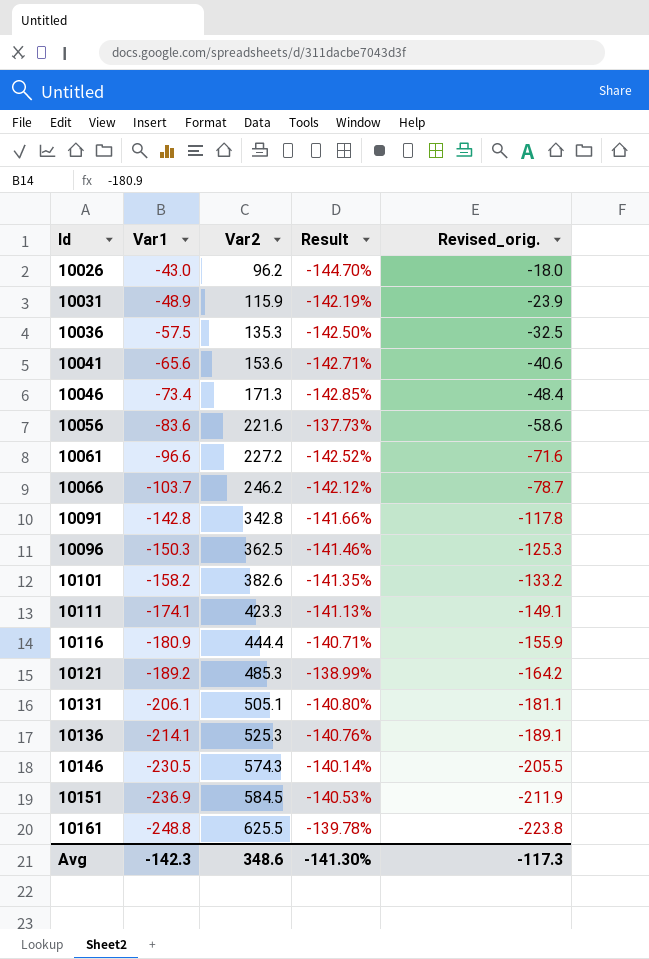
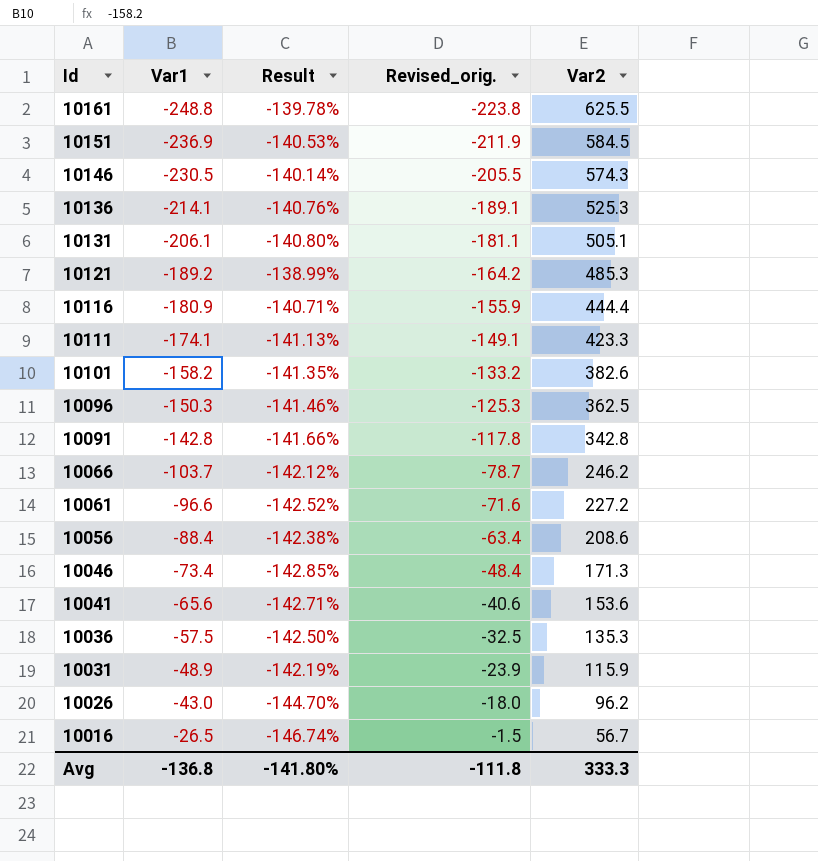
row order: Id ascending -> Id descending
column Var2 | position: 3 -> 5
10056 | Var1: -83.6 -> -88.4
10056 | Result: -137.73% -> -142.38%
10056 | Revised_orig.: -58.6 -> -63.4
10056 | Var2: 221.6 -> 208.6
row 10016: none -> -26.5 | -146.74% | -1.5 | 56.7
Avg | Var1: -142.3 -> -136.8
Avg | Result: -141.30% -> -141.80%
Avg | Revised_orig.: -117.3 -> -111.8
Avg | Var2: 348.6 -> 333.3

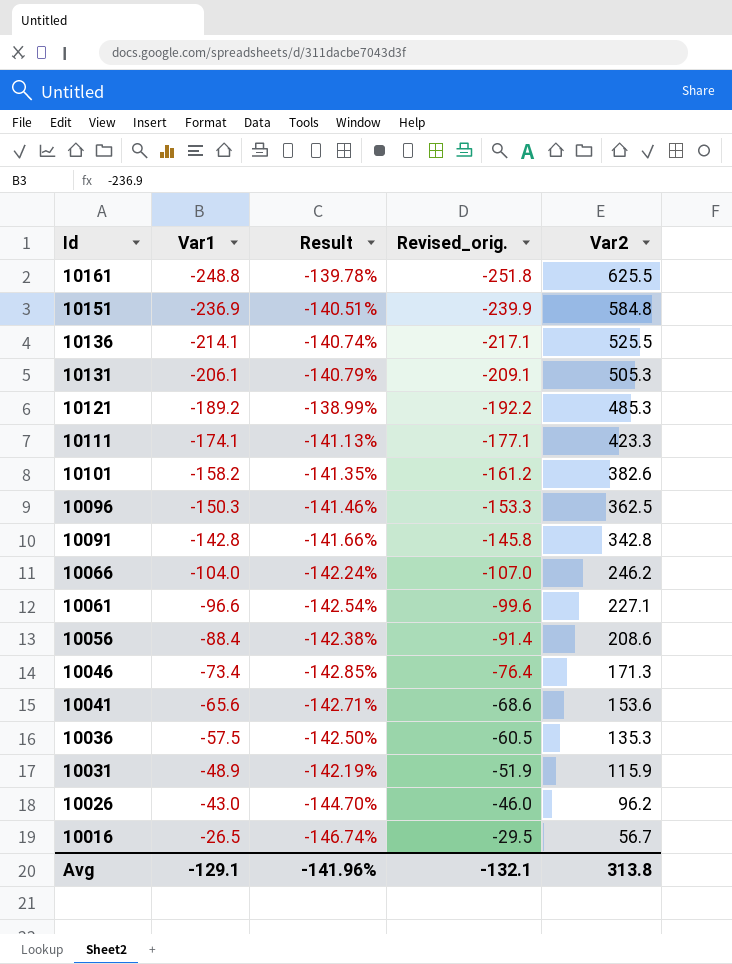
column Revised_orig. | formula: [Var1] + 25 -> [Var1] - 3
row 10146: -230.5 | -140.14% | -205.5 | 574.3 -> none
row 10116: -180.9 | -140.71% | -155.9 | 444.4 -> none
10151 | Result: -140.53% -> -140.51%
10151 | Var2: 584.5 -> 584.8
10136 | Result: -140.76% -> -140.74%
10136 | Var2: 525.3 -> 525.5
10131 | Result: -140.80% -> -140.79%
10131 | Var2: 505.1 -> 505.3
10066 | Var1: -103.7 -> -104.0
10066 | Result: -142.12% -> -142.24%
10061 | Result: -142.52% -> -142.54%
10061 | Var2: 227.2 -> 227.1
Avg | Var1: -136.8 -> -129.1
Avg | Result: -141.80% -> -141.96%
Avg | Revised_orig.: -111.8 -> -132.1
Avg | Var2: 333.3 -> 313.8

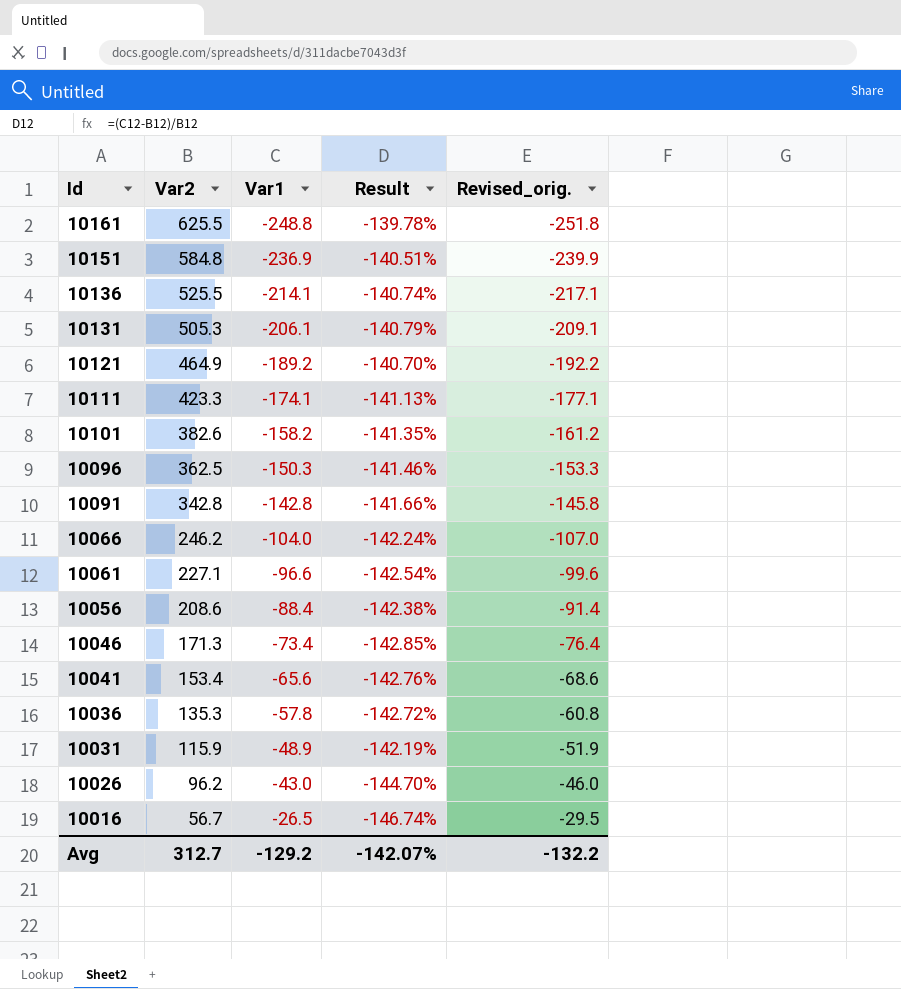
column Var2 | position: 5 -> 2
10121 | Var2: 485.3 -> 464.9
10121 | Result: -138.99% -> -140.70%
10041 | Var2: 153.6 -> 153.4
10041 | Result: -142.71% -> -142.76%
10036 | Var1: -57.5 -> -57.8
10036 | Result: -142.50% -> -142.72%
10036 | Revised_orig.: -60.5 -> -60.8
Avg | Var2: 313.8 -> 312.7
Avg | Var1: -129.1 -> -129.2
Avg | Result: -141.96% -> -142.07%
Avg | Revised_orig.: -132.1 -> -132.2

